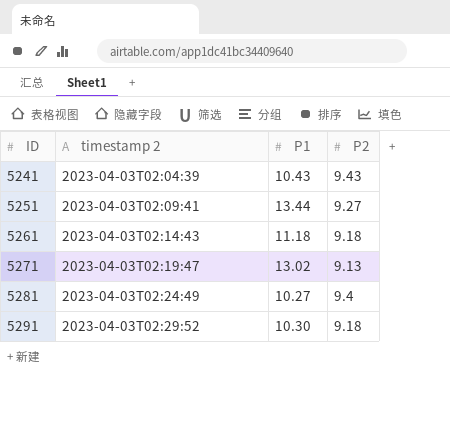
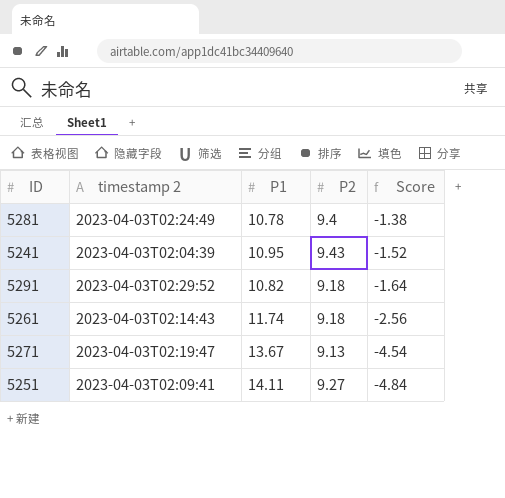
row order: ID ascending -> Score descending
column Score | formula: none -> [P2] - [P1]
5281 | P1: 10.27 -> 10.78
5241 | P1: 10.43 -> 10.95
5291 | P1: 10.30 -> 10.82
5261 | P1: 11.18 -> 11.74
5271 | P1: 13.02 -> 13.67
5251 | P1: 13.44 -> 14.11

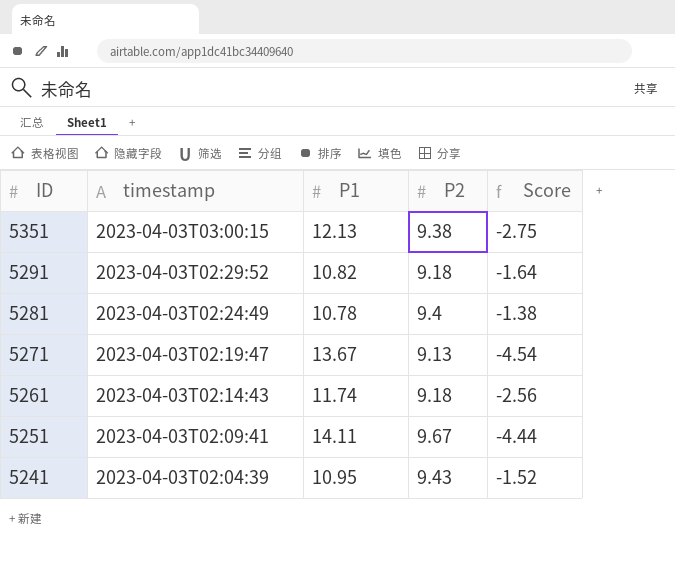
row order: Score descending -> ID descending
column name: timestamp 2 -> timestamp
row 5351: none -> 2023-04-03T03:00:15 | 12.13 | 9.38 | -2.75
5251 | P2: 9.27 -> 9.67
5251 | Score: -4.84 -> -4.44

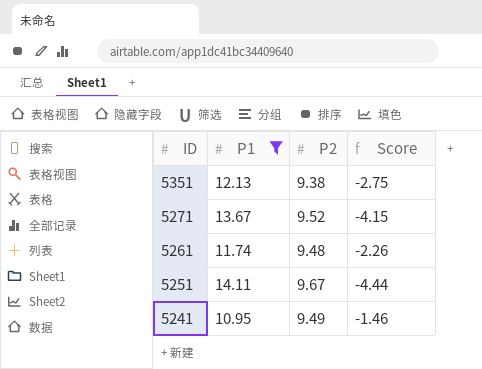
filter: none -> P1 >= 10.95
column timestamp | position: 2 -> none
5271 | P2: 9.13 -> 9.52
5271 | Score: -4.54 -> -4.15
5261 | P2: 9.18 -> 9.48
5261 | Score: -2.56 -> -2.26
5241 | P2: 9.43 -> 9.49
5241 | Score: -1.52 -> -1.46

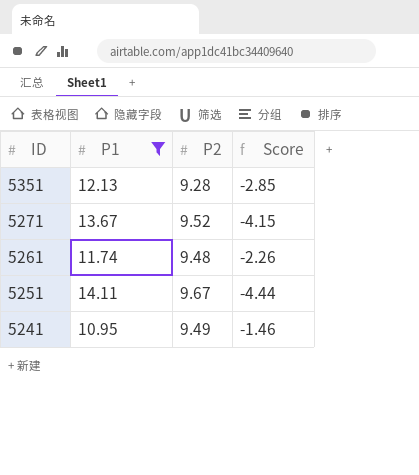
5351 | P2: 9.38 -> 9.28
5351 | Score: -2.75 -> -2.85

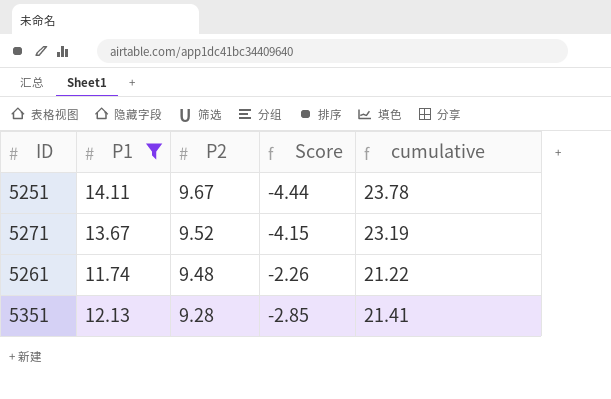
row order: ID descending -> P2 descending
column cumulative | formula: none -> [P1] + [P2]
row 5241: 10.95 | 9.49 | -1.46 -> none

